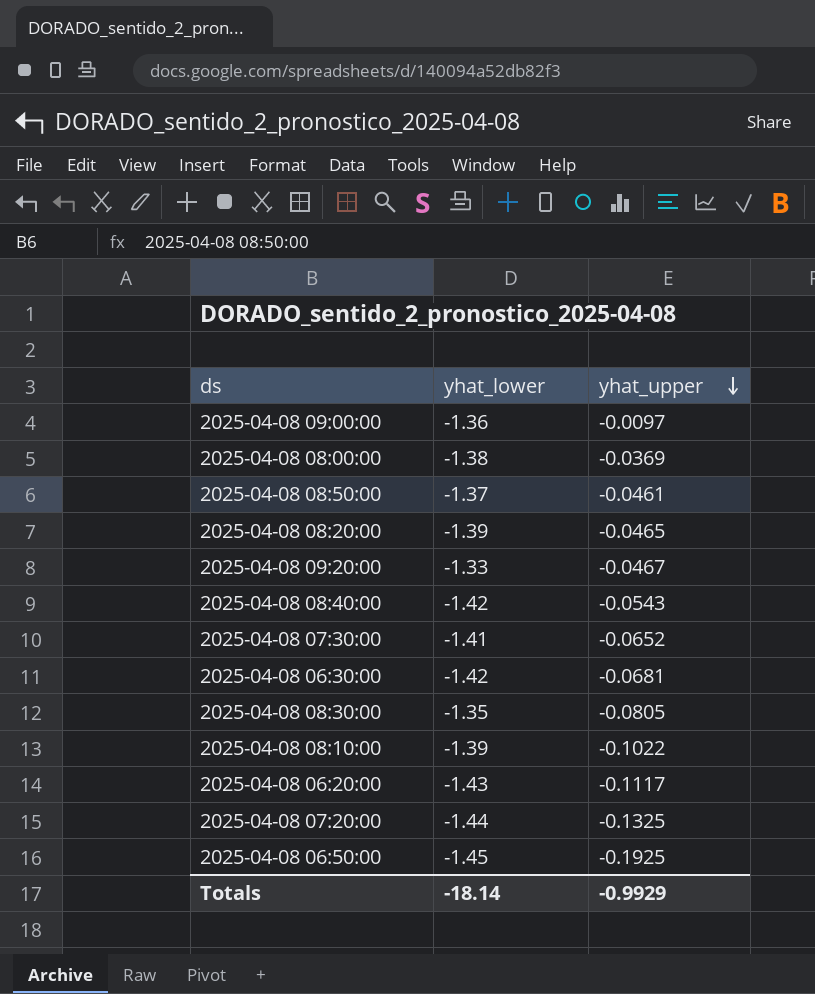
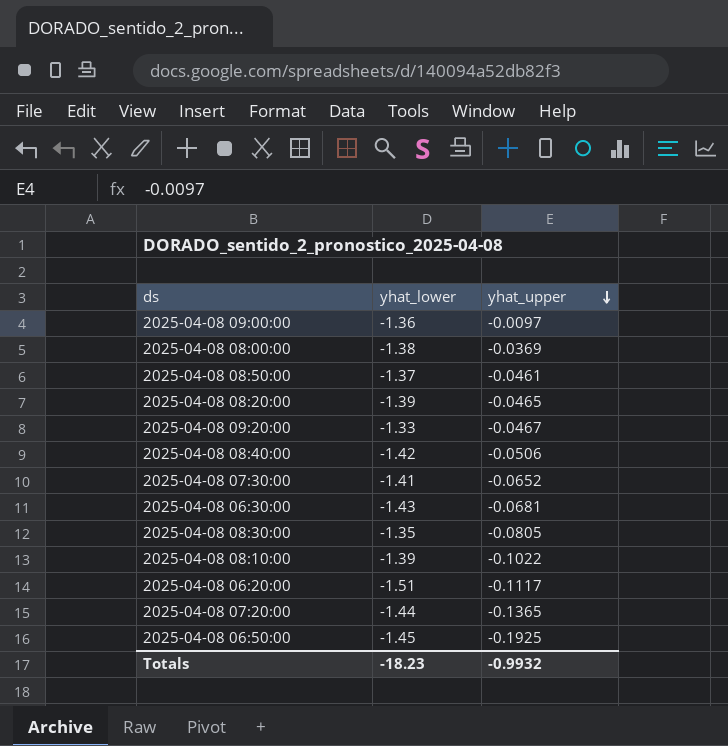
2025-04-08 08:40:00 | yhat_upper: -0.0543 -> -0.0506
2025-04-08 06:30:00 | yhat_lower: -1.42 -> -1.43
2025-04-08 06:20:00 | yhat_lower: -1.43 -> -1.51
2025-04-08 07:20:00 | yhat_upper: -0.1325 -> -0.1365
Totals | yhat_lower: -18.14 -> -18.23
Totals | yhat_upper: -0.9929 -> -0.9932

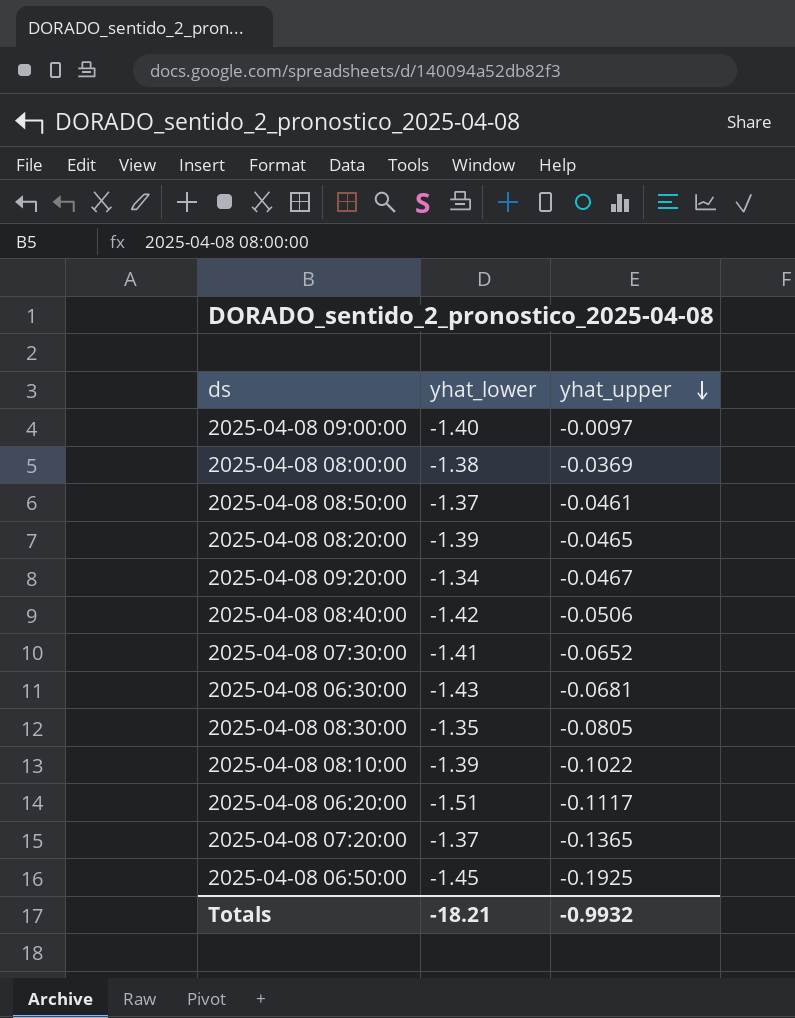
2025-04-08 09:00:00 | yhat_lower: -1.36 -> -1.40
2025-04-08 09:20:00 | yhat_lower: -1.33 -> -1.34
2025-04-08 07:20:00 | yhat_lower: -1.44 -> -1.37
Totals | yhat_lower: -18.23 -> -18.21

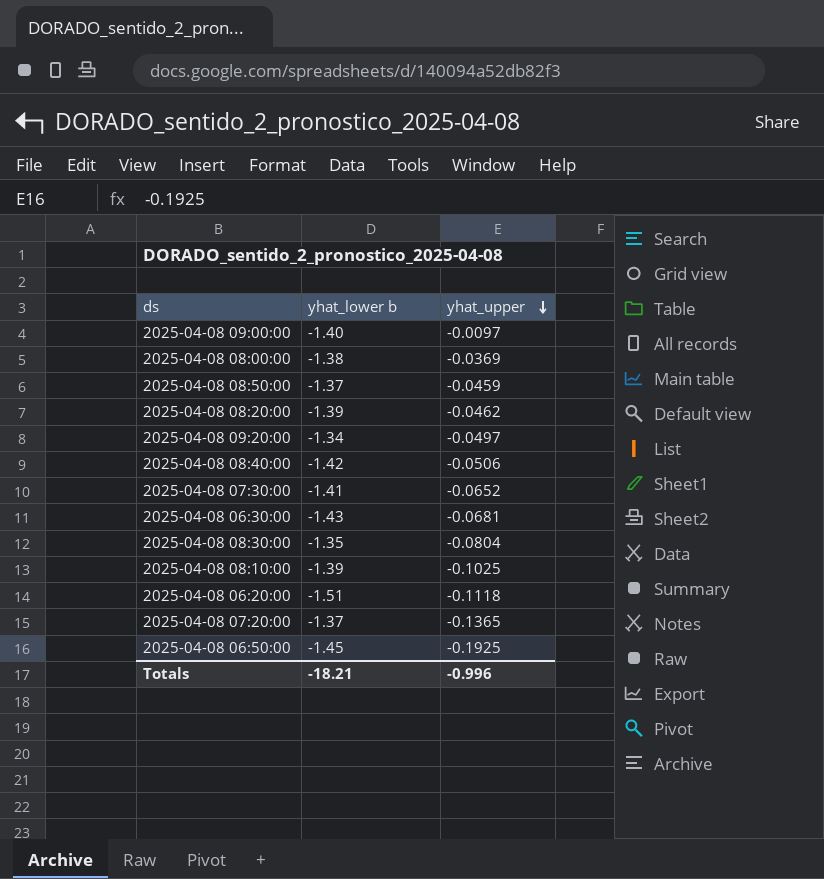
column name: yhat_lower -> yhat_lower b
2025-04-08 08:50:00 | yhat_upper: -0.0461 -> -0.0459
2025-04-08 08:20:00 | yhat_upper: -0.0465 -> -0.0462
2025-04-08 09:20:00 | yhat_upper: -0.0467 -> -0.0497
2025-04-08 08:30:00 | yhat_upper: -0.0805 -> -0.0804
2025-04-08 08:10:00 | yhat_upper: -0.1022 -> -0.1025
2025-04-08 06:20:00 | yhat_upper: -0.1117 -> -0.1118
Totals | yhat_upper: -0.9932 -> -0.996

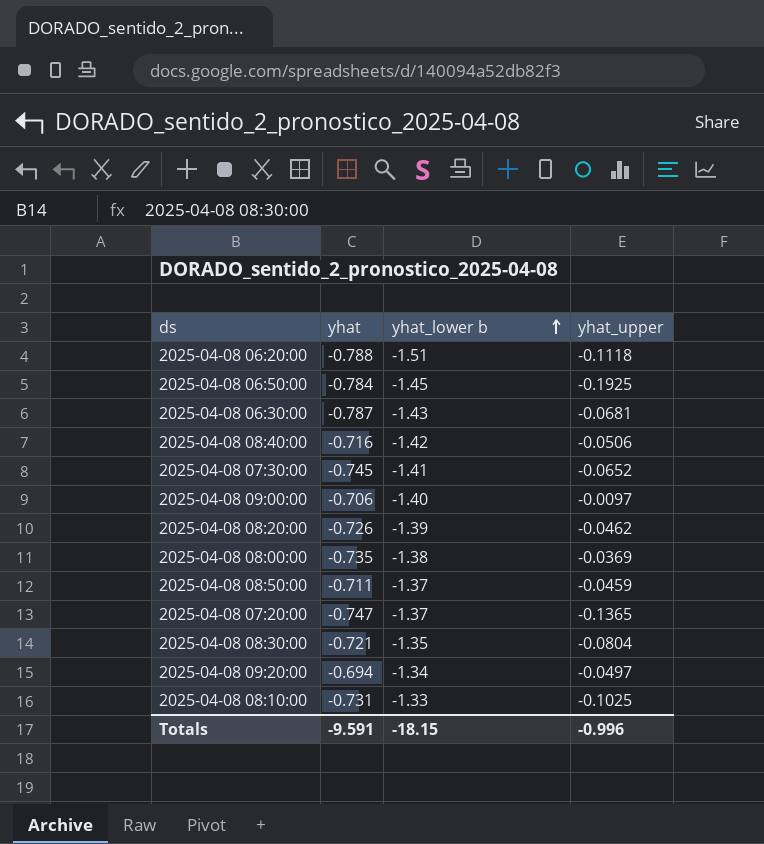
row order: yhat_upper descending -> yhat_lower b ascending
column yhat | position: none -> 2
2025-04-08 08:10:00 | yhat_lower b: -1.39 -> -1.33
Totals | yhat_lower b: -18.21 -> -18.15

